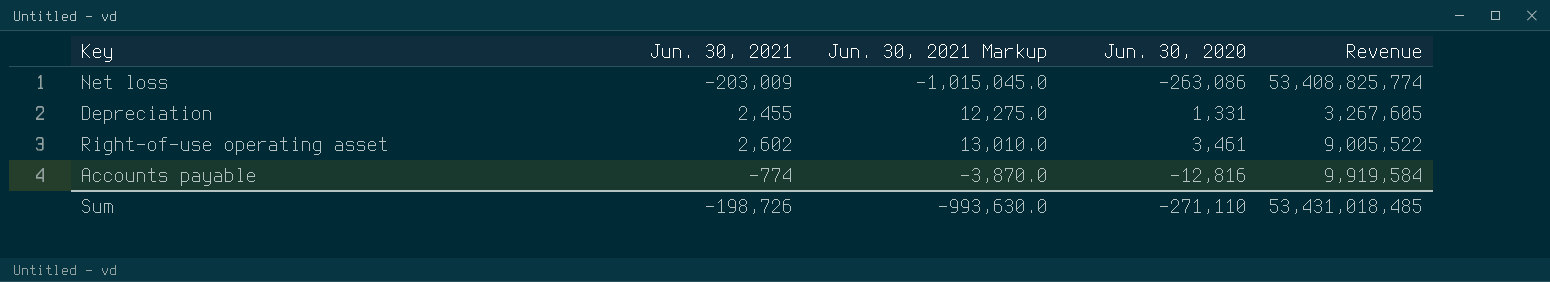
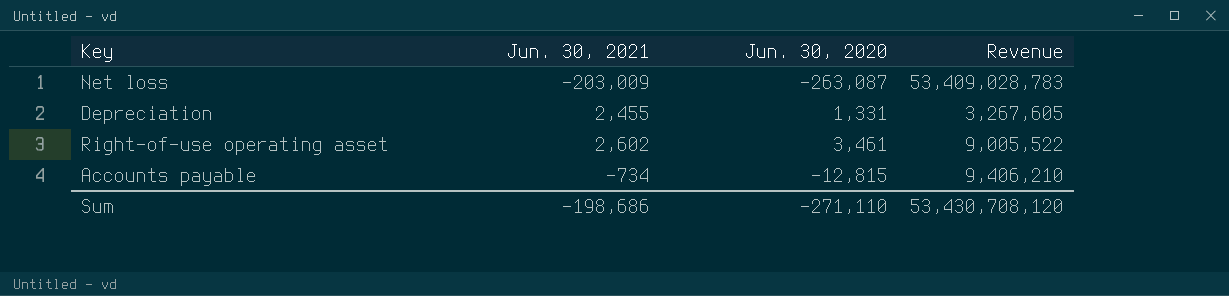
column Jun. 30, 2021 Markup | formula: [Jun. 30, 2021] * 5 -> none
Net loss | Jun. 30, 2020: -263,086 -> -263,087
Net loss | Revenue: 53,408,825,774 -> 53,409,028,783
Accounts payable | Jun. 30, 2021: -774 -> -734
Accounts payable | Jun. 30, 2020: -12,816 -> -12,815
Accounts payable | Revenue: 9,919,584 -> 9,406,210
Sum | Jun. 30, 2021: -198,726 -> -198,686
Sum | Revenue: 53,431,018,485 -> 53,430,708,120

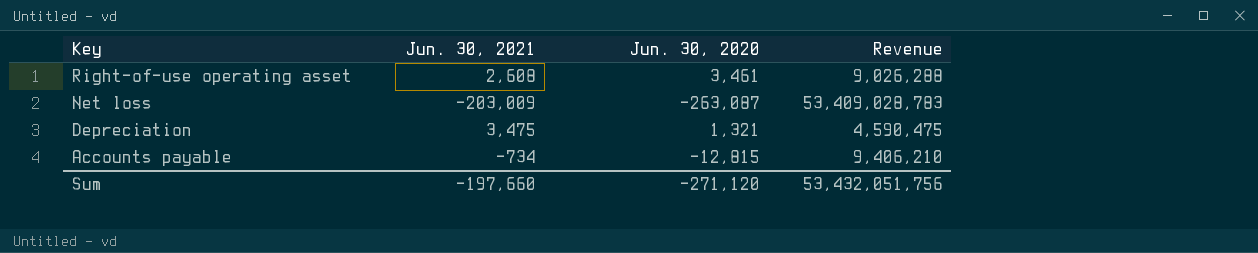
row order: none -> Key descending
Right-of-use operating asset | Jun. 30, 2021: 2,602 -> 2,608
Right-of-use operating asset | Revenue: 9,005,522 -> 9,026,288
Depreciation | Jun. 30, 2021: 2,455 -> 3,475
Depreciation | Jun. 30, 2020: 1,331 -> 1,321
Depreciation | Revenue: 3,267,605 -> 4,590,475
Sum | Jun. 30, 2021: -198,686 -> -197,660
Sum | Jun. 30, 2020: -271,110 -> -271,120
Sum | Revenue: 53,430,708,120 -> 53,432,051,756

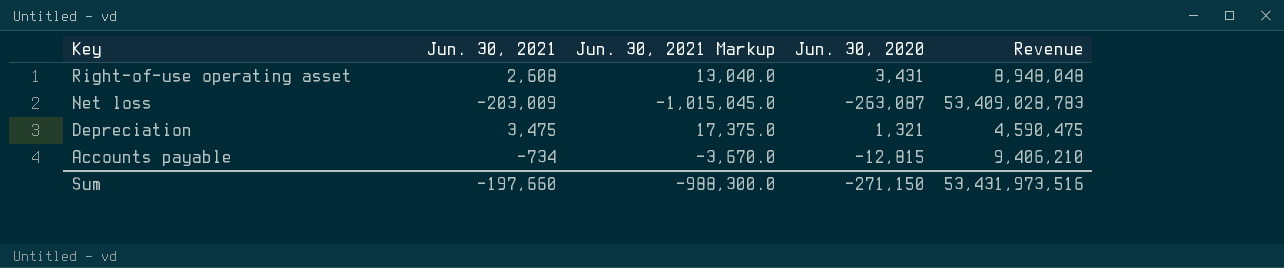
column Jun. 30, 2021 Markup | formula: none -> [Jun. 30, 2021] * 5
Right-of-use operating asset | Jun. 30, 2020: 3,461 -> 3,431
Right-of-use operating asset | Revenue: 9,026,288 -> 8,948,048
Sum | Jun. 30, 2020: -271,120 -> -271,150
Sum | Revenue: 53,432,051,756 -> 53,431,973,516

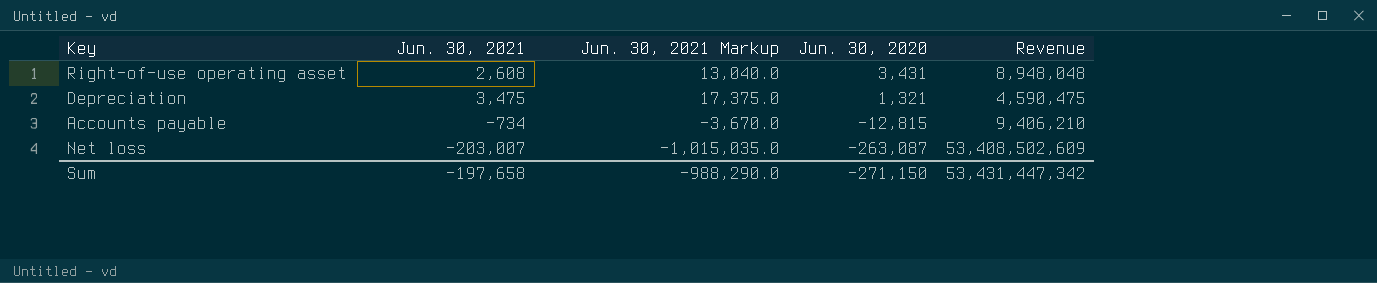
row order: Key descending -> Jun. 30, 2020 descending
Net loss | Jun. 30, 2021: -203,009 -> -203,007
Net loss | Jun. 30, 2021 Markup: -1,015,045.0 -> -1,015,035.0
Net loss | Revenue: 53,409,028,783 -> 53,408,502,609
Sum | Jun. 30, 2021: -197,660 -> -197,658
Sum | Jun. 30, 2021 Markup: -988,300.0 -> -988,290.0
Sum | Revenue: 53,431,973,516 -> 53,431,447,342

